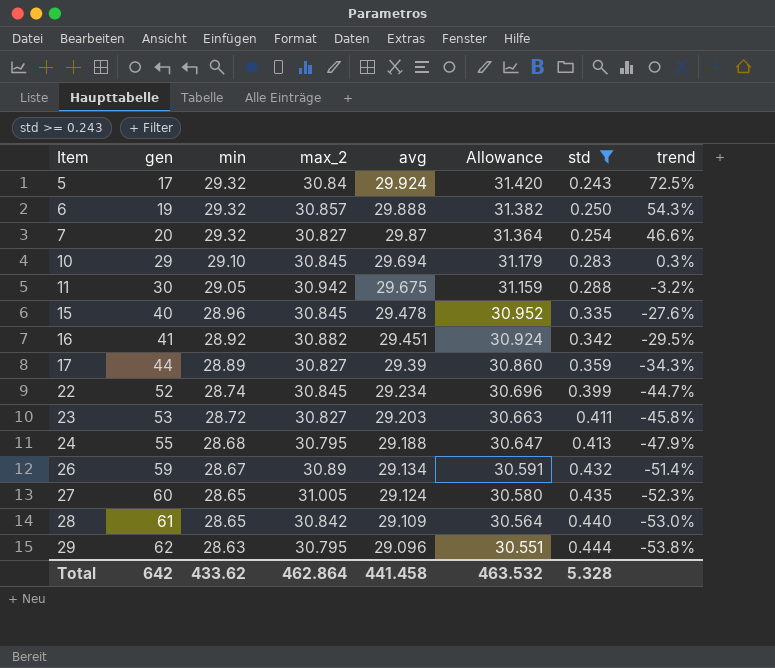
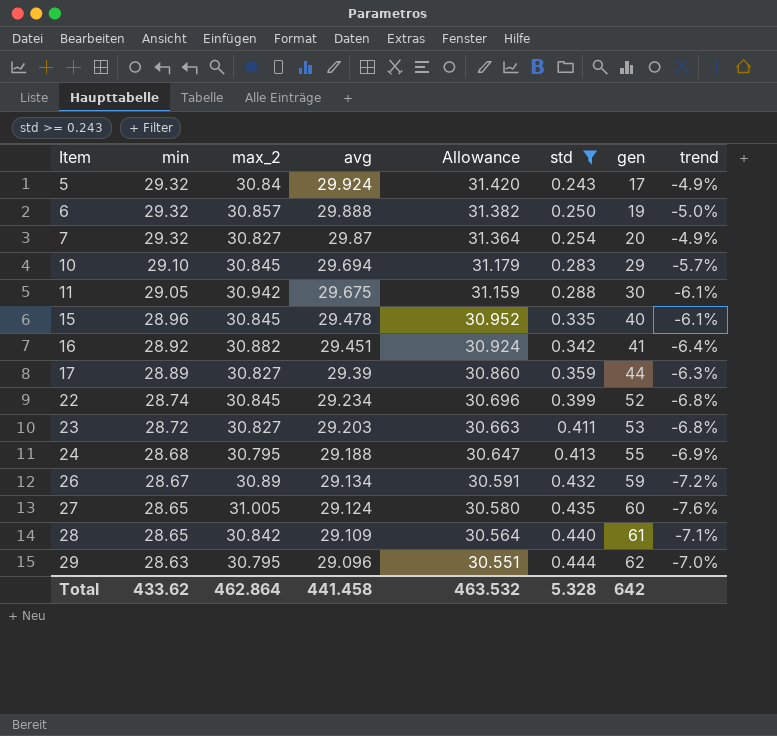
column gen | position: 2 -> 7
column trend | formula: ([min] - [gen]) / [gen] -> ([min] - [max_2]) / [max_2]

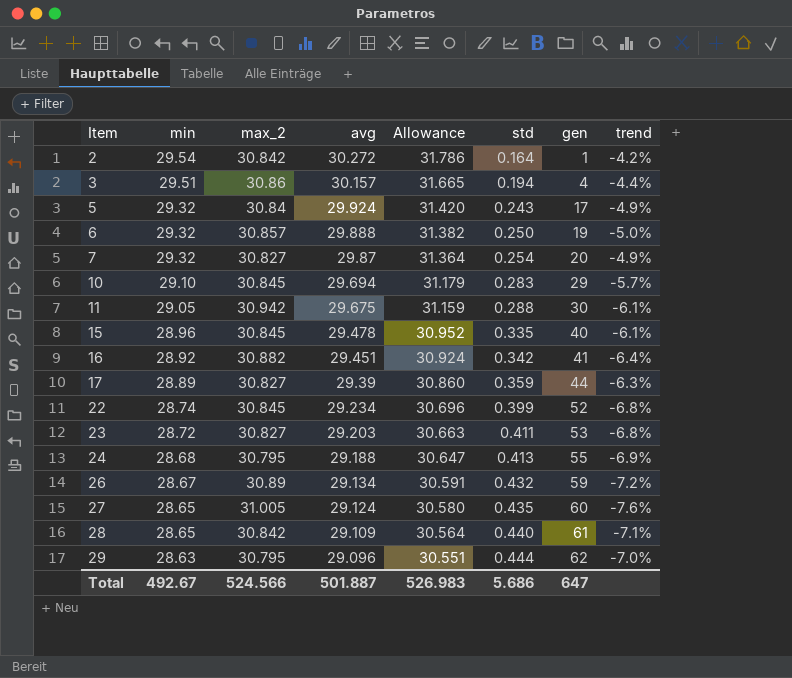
filter: std >= 0.243 -> none
Total | min: 433.62 -> 492.67
Total | max_2: 462.864 -> 524.566
Total | avg: 441.458 -> 501.887
Total | Allowance: 463.532 -> 526.983
Total | std: 5.328 -> 5.686
Total | gen: 642 -> 647

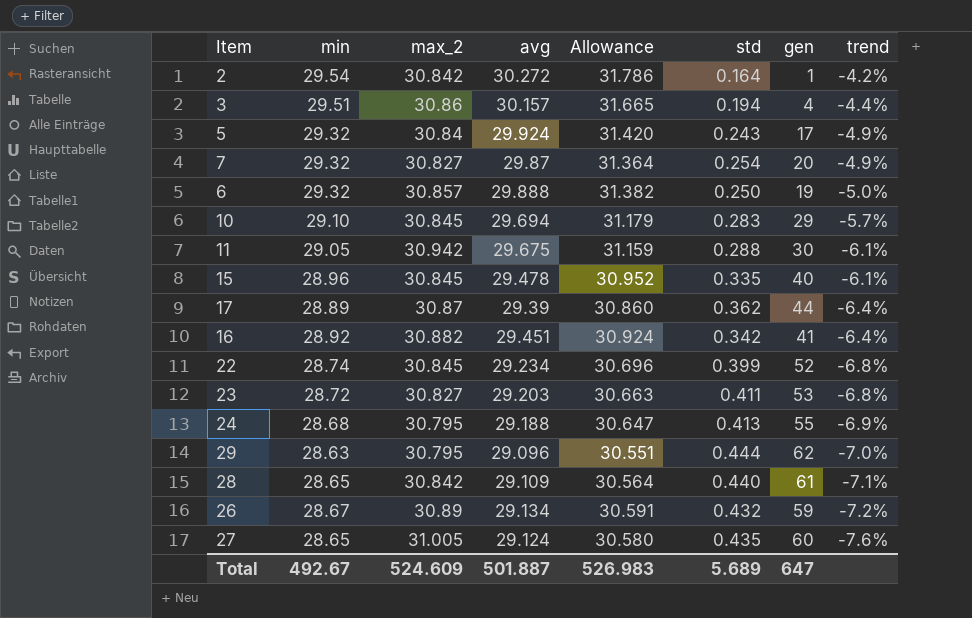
row order: Item ascending -> trend descending
17 | max_2: 30.827 -> 30.87
17 | std: 0.359 -> 0.362
17 | trend: -6.3% -> -6.4%
Total | max_2: 524.566 -> 524.609
Total | std: 5.686 -> 5.689

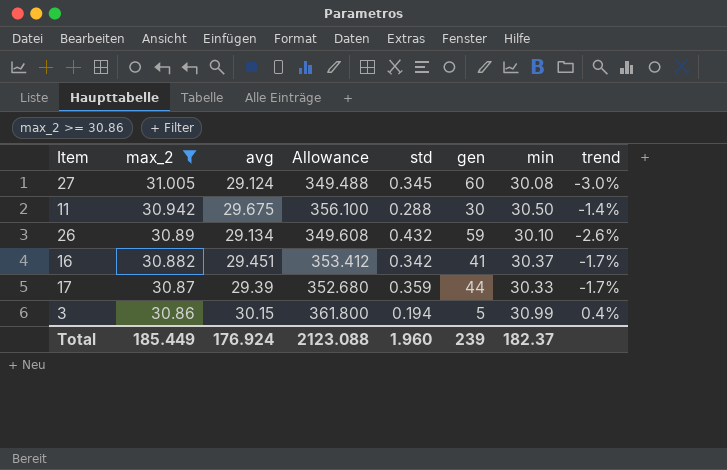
filter: none -> max_2 >= 30.86
row order: trend descending -> max_2 descending
column Allowance | formula: [avg] * 1.05 -> [avg] * 12
column min | position: 2 -> 7
27 | std: 0.435 -> 0.345
27 | min: 28.65 -> 30.08
27 | trend: -7.6% -> -3.0%
11 | min: 29.05 -> 30.50
11 | trend: -6.1% -> -1.4%
26 | min: 28.67 -> 30.10
26 | trend: -7.2% -> -2.6%
16 | min: 28.92 -> 30.37
16 | trend: -6.4% -> -1.7%
17 | std: 0.362 -> 0.359
17 | min: 28.89 -> 30.33
17 | trend: -6.4% -> -1.7%
3 | avg: 30.157 -> 30.15
3 | gen: 4 -> 5
3 | min: 29.51 -> 30.99
3 | trend: -4.4% -> 0.4%
Total | max_2: 524.609 -> 185.449
Total | avg: 501.887 -> 176.924
Total | Allowance: 526.983 -> 2123.088
Total | std: 5.689 -> 1.960
Total | gen: 647 -> 239
Total | min: 492.67 -> 182.37

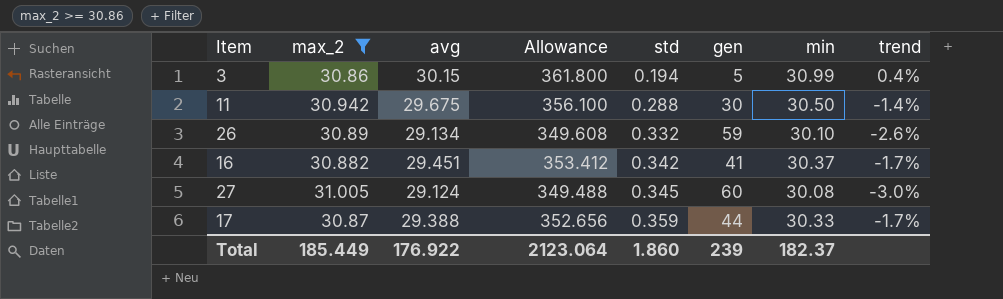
row order: max_2 descending -> std ascending
26 | std: 0.432 -> 0.332
17 | avg: 29.39 -> 29.388
17 | Allowance: 352.680 -> 352.656
Total | avg: 176.924 -> 176.922
Total | Allowance: 2123.088 -> 2123.064
Total | std: 1.960 -> 1.860

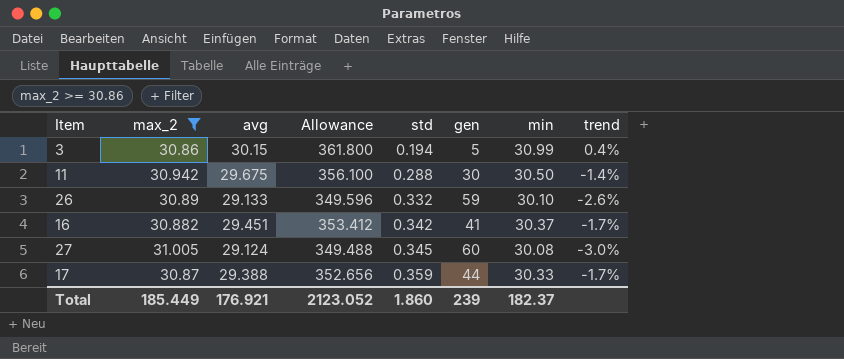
26 | avg: 29.134 -> 29.133
26 | Allowance: 349.608 -> 349.596
Total | avg: 176.922 -> 176.921
Total | Allowance: 2123.064 -> 2123.052

